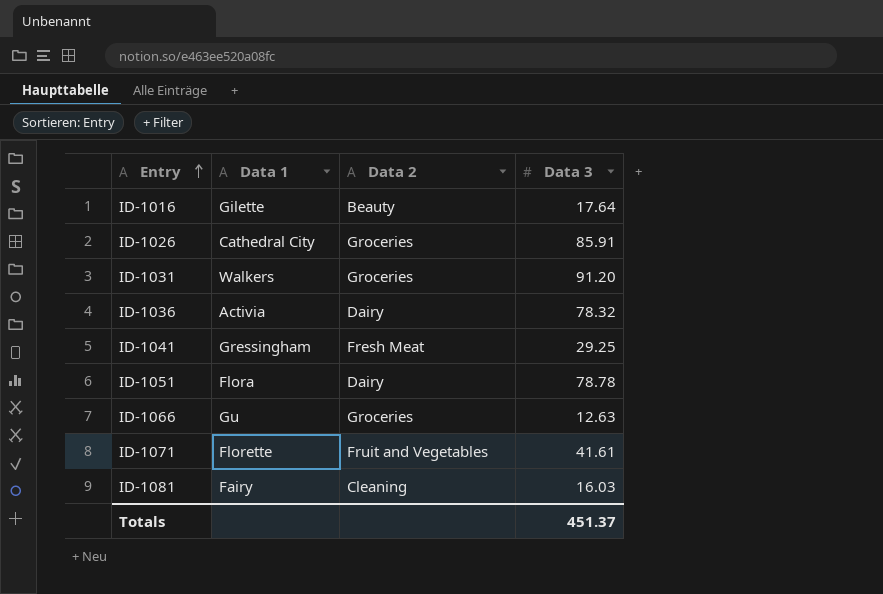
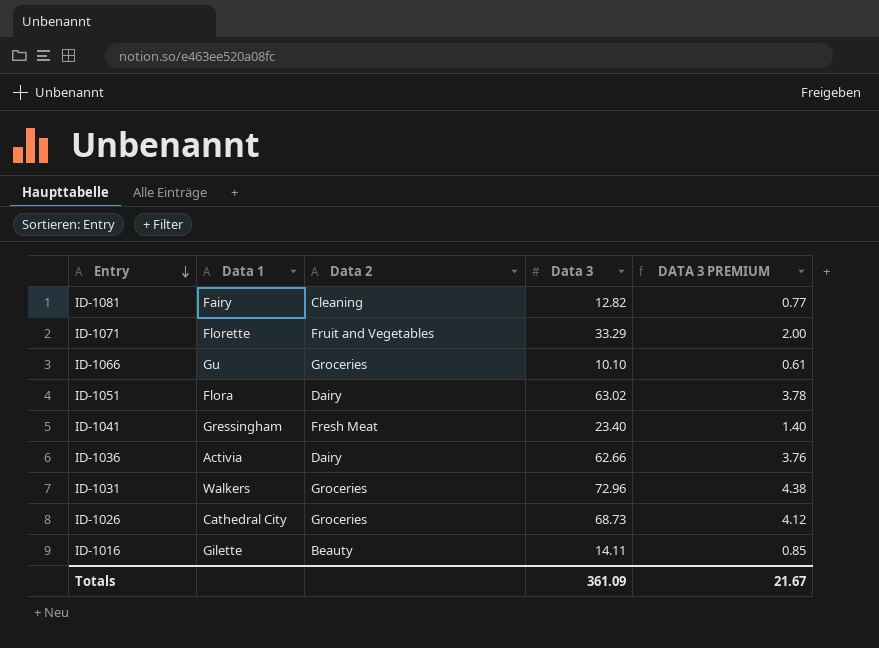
row order: Entry ascending -> Entry descending
column DATA 3 PREMIUM | formula: none -> [Data 3] * 0.06
ID-1081 | Data 3: 16.03 -> 12.82
ID-1071 | Data 3: 41.61 -> 33.29
ID-1066 | Data 3: 12.63 -> 10.10
ID-1051 | Data 3: 78.78 -> 63.02
ID-1041 | Data 3: 29.25 -> 23.40
ID-1036 | Data 3: 78.32 -> 62.66
ID-1031 | Data 3: 91.20 -> 72.96
ID-1026 | Data 3: 85.91 -> 68.73
ID-1016 | Data 3: 17.64 -> 14.11
Totals | Data 3: 451.37 -> 361.09

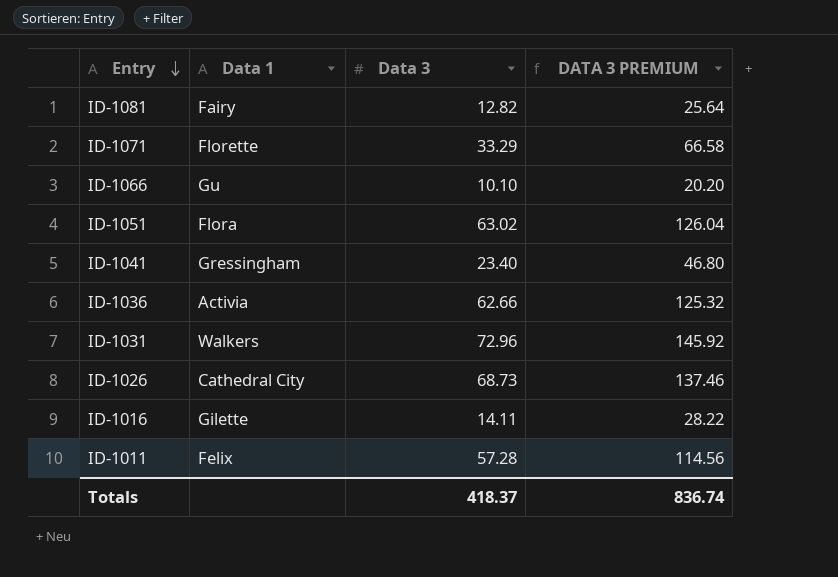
column Data 2 | position: 3 -> none
column DATA 3 PREMIUM | formula: [Data 3] * 0.06 -> [Data 3] * 2
row ID-1011: none -> Felix | 57.28 | 114.56
Totals | Data 3: 361.09 -> 418.37
Totals | DATA 3 PREMIUM: 21.67 -> 836.74

